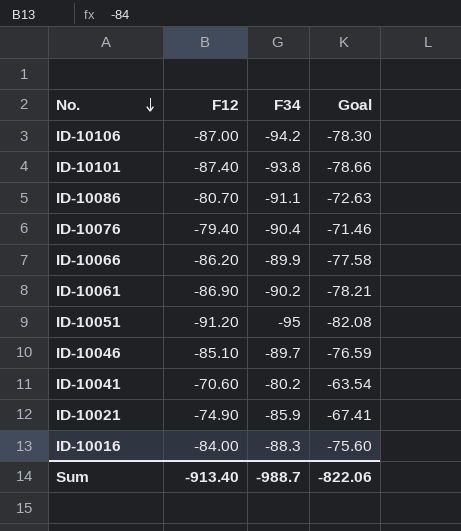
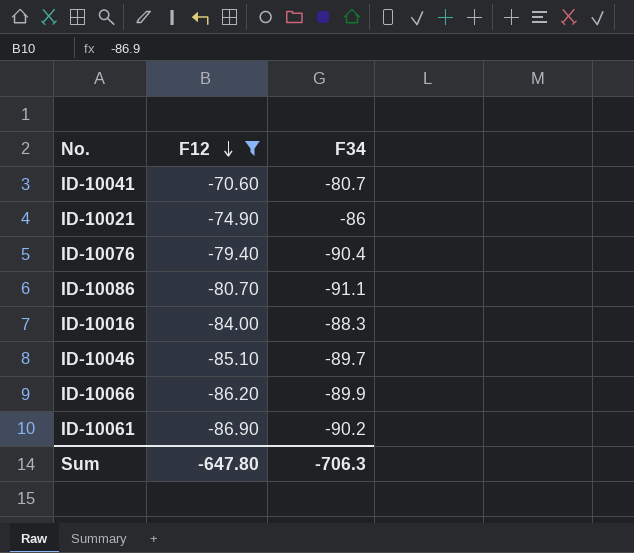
filter: none -> F12 >= -86.90
row order: No. descending -> F12 descending
column Goal | formula: [F12] * 0.9 -> none
ID-10041 | F34: -80.2 -> -80.7
ID-10021 | F34: -85.9 -> -86
Sum | F12: -913.40 -> -647.80
Sum | F34: -988.7 -> -706.3

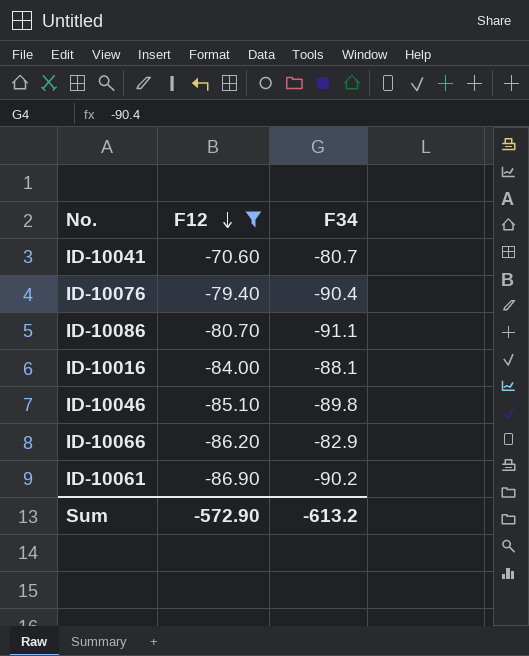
row ID-10021: -74.90 | -86 -> none
ID-10016 | F34: -88.3 -> -88.1
ID-10046 | F34: -89.7 -> -89.8
ID-10066 | F34: -89.9 -> -82.9
Sum | F12: -647.80 -> -572.90
Sum | F34: -706.3 -> -613.2

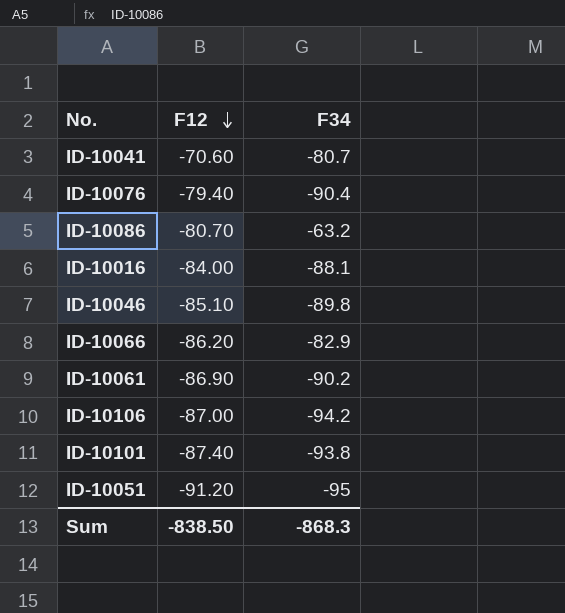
filter: F12 >= -86.90 -> none
ID-10086 | F34: -91.1 -> -63.2
Sum | F12: -572.90 -> -838.50
Sum | F34: -613.2 -> -868.3

